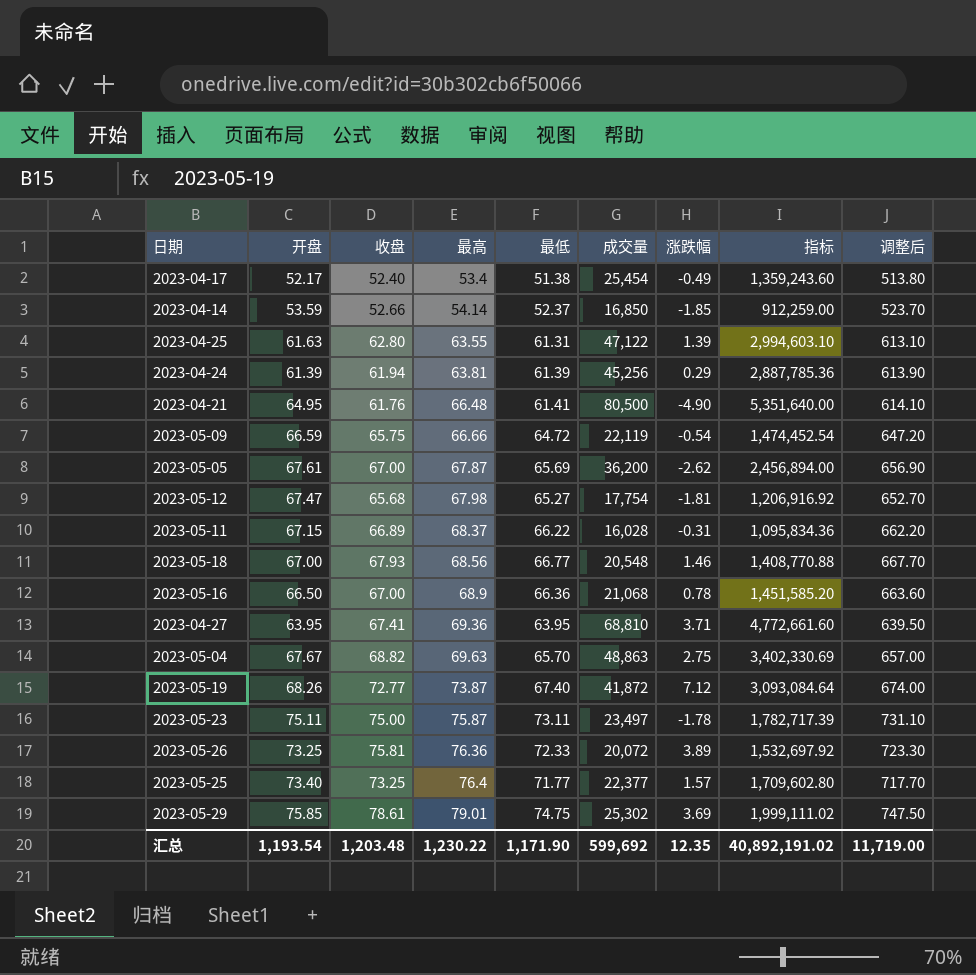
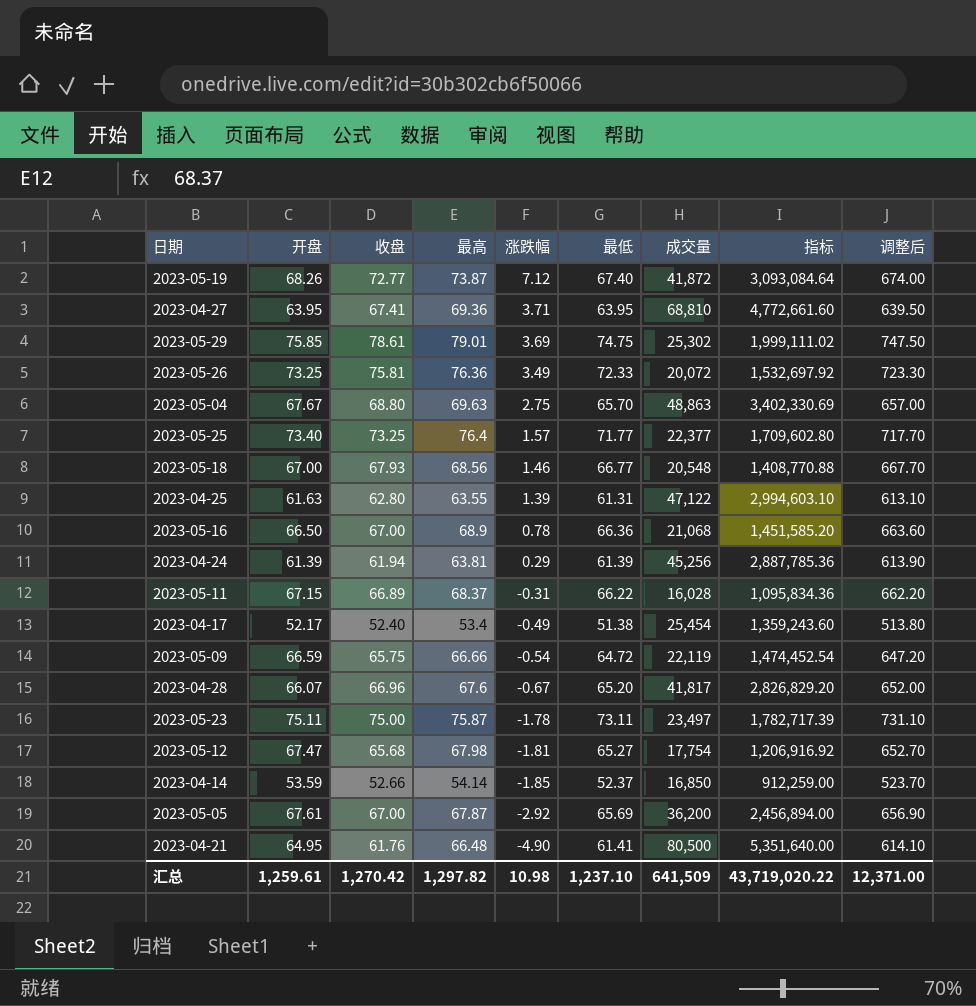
row order: 最高 ascending -> 涨跌幅 descending
column 涨跌幅 | position: 7 -> 5
2023-05-26 | 涨跌幅: 3.89 -> 3.49
2023-05-04 | 收盘: 68.82 -> 68.80
row 2023-04-28: none -> 66.07 | 66.96 | 67.6 | -0.67 | 65.20 | 41,817 | 2,826,829.20 | 652.00
2023-05-05 | 涨跌幅: -2.62 -> -2.92
汇总 | 开盘: 1,193.54 -> 1,259.61
汇总 | 收盘: 1,203.48 -> 1,270.42
汇总 | 最高: 1,230.22 -> 1,297.82
汇总 | 涨跌幅: 12.35 -> 10.98
汇总 | 最低: 1,171.90 -> 1,237.10
汇总 | 成交量: 599,692 -> 641,509
汇总 | 指标: 40,892,191.02 -> 43,719,020.22
汇总 | 调整后: 11,719.00 -> 12,371.00

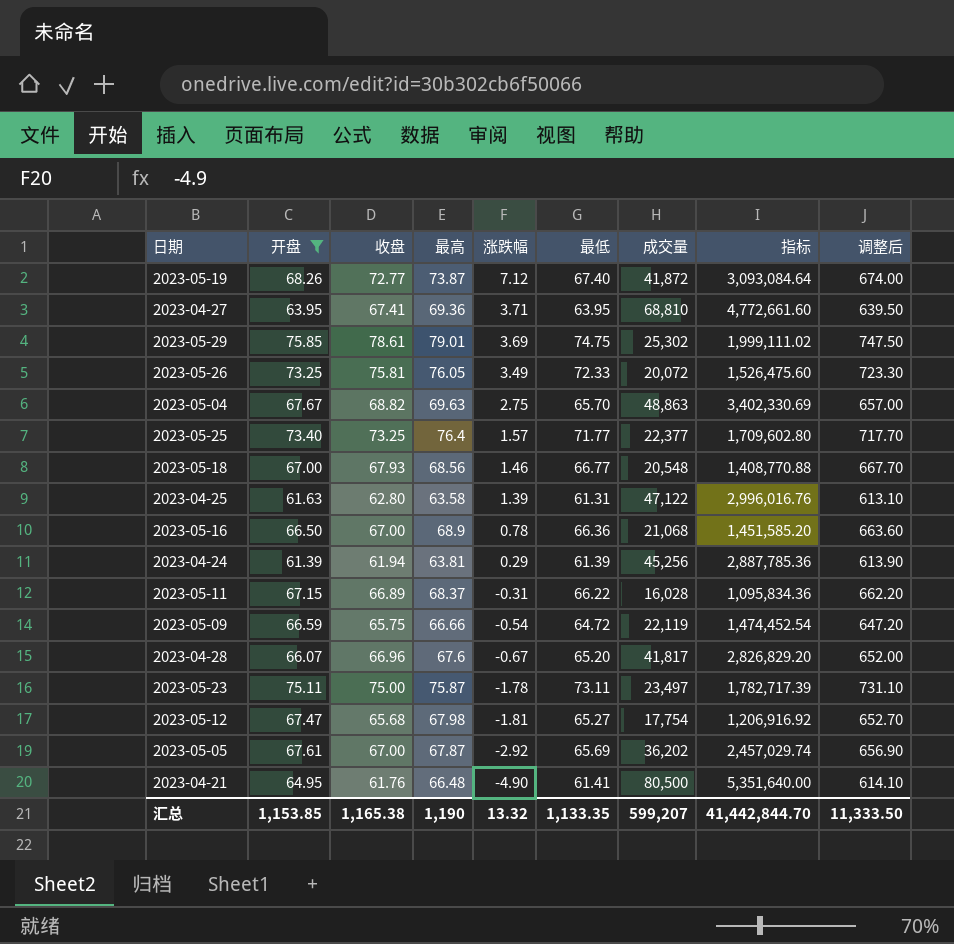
filter: none -> 开盘 >= 61.39
2023-05-26 | 最高: 76.36 -> 76.05
2023-05-26 | 指标: 1,532,697.92 -> 1,526,475.60
2023-05-04 | 收盘: 68.80 -> 68.82
2023-04-25 | 最高: 63.55 -> 63.58
2023-04-25 | 指标: 2,994,603.10 -> 2,996,016.76
2023-05-05 | 成交量: 36,200 -> 36,202
2023-05-05 | 指标: 2,456,894.00 -> 2,457,029.74
汇总 | 开盘: 1,259.61 -> 1,153.85
汇总 | 收盘: 1,270.42 -> 1,165.38
汇总 | 最高: 1,297.82 -> 1,190
汇总 | 涨跌幅: 10.98 -> 13.32
汇总 | 最低: 1,237.10 -> 1,133.35
汇总 | 成交量: 641,509 -> 599,207
汇总 | 指标: 43,719,020.22 -> 41,442,844.70
汇总 | 调整后: 12,371.00 -> 11,333.50

